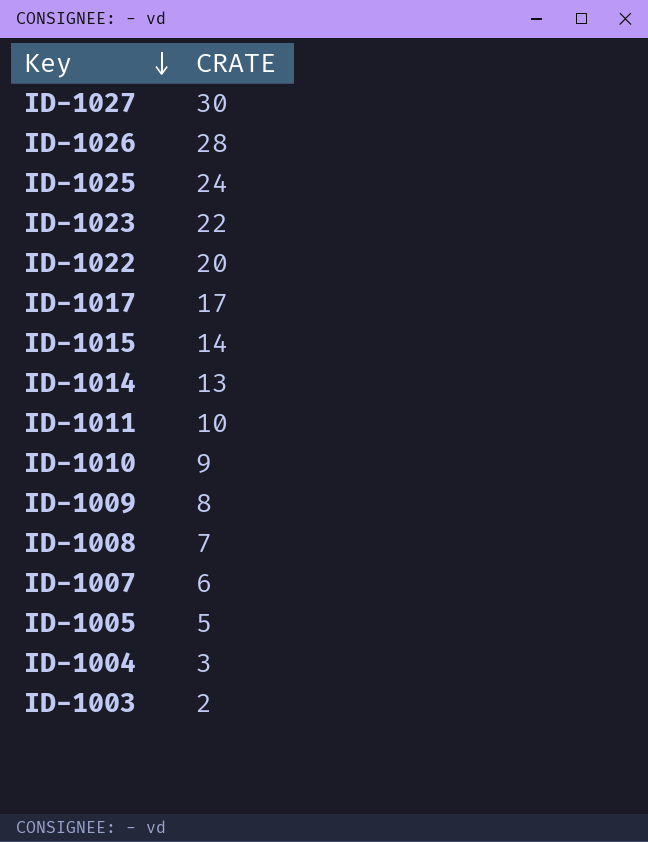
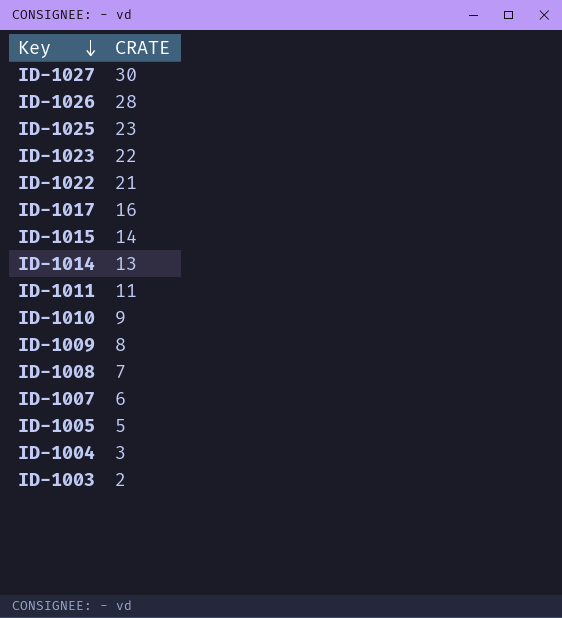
ID-1025 | CRATE: 24 -> 23
ID-1022 | CRATE: 20 -> 21
ID-1017 | CRATE: 17 -> 16
ID-1011 | CRATE: 10 -> 11

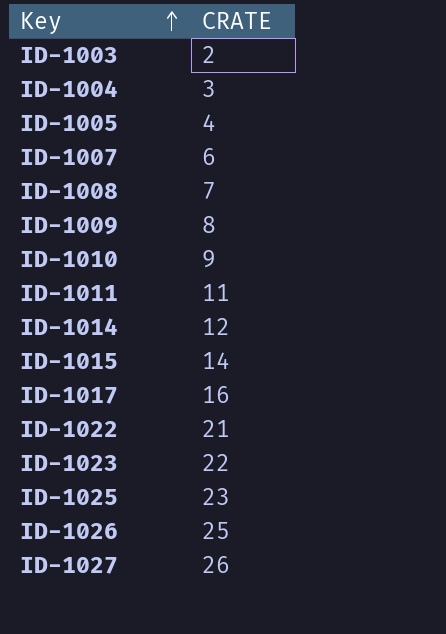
row order: Key descending -> Key ascending
ID-1005 | CRATE: 5 -> 4
ID-1014 | CRATE: 13 -> 12
ID-1026 | CRATE: 28 -> 25
ID-1027 | CRATE: 30 -> 26

